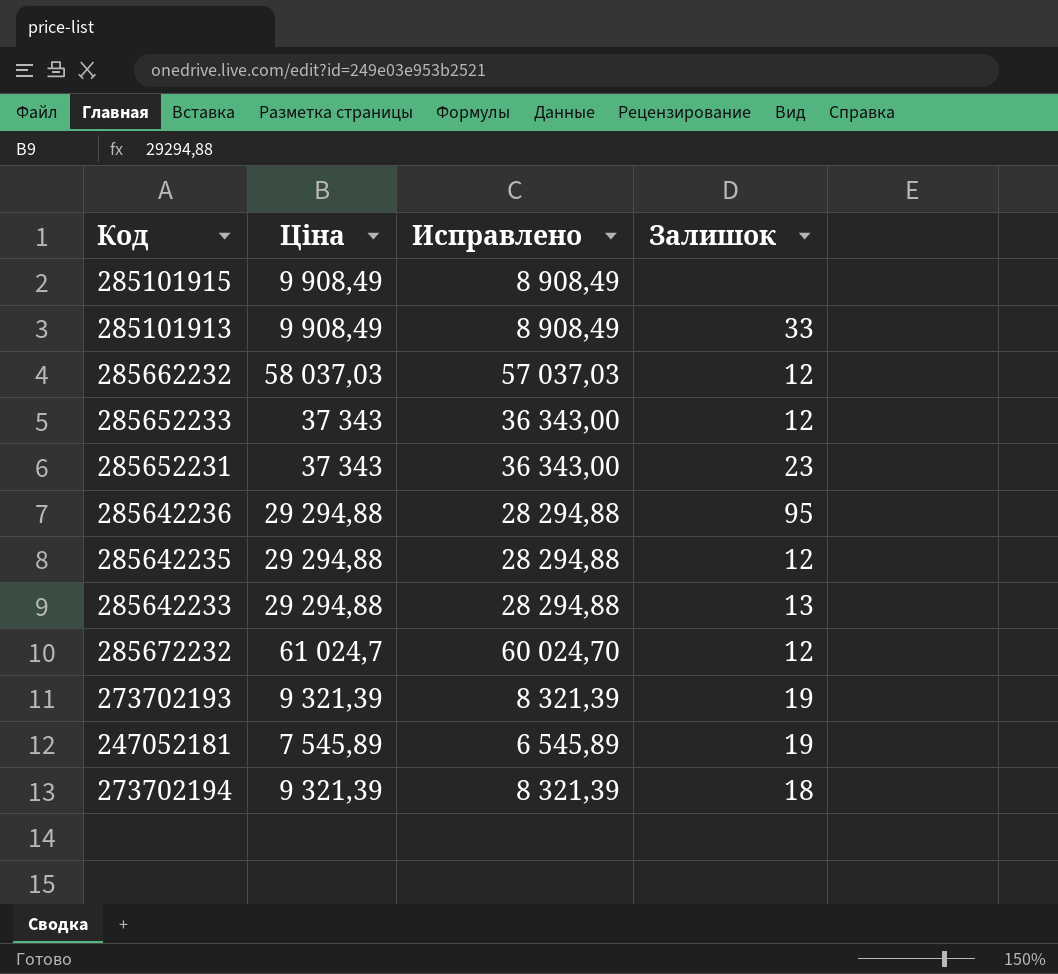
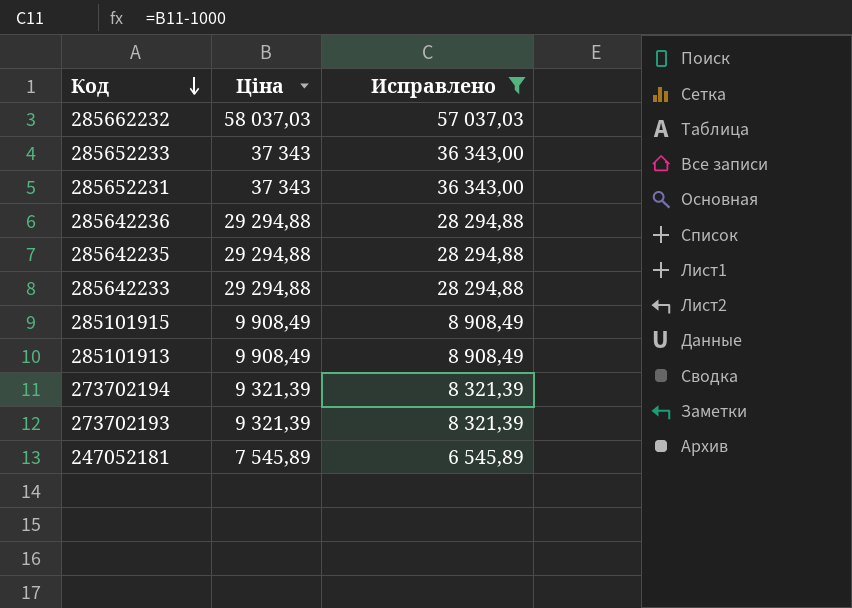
filter: none -> Исправлено != 60 024,70
row order: none -> Код descending
column Залишок | position: 4 -> none

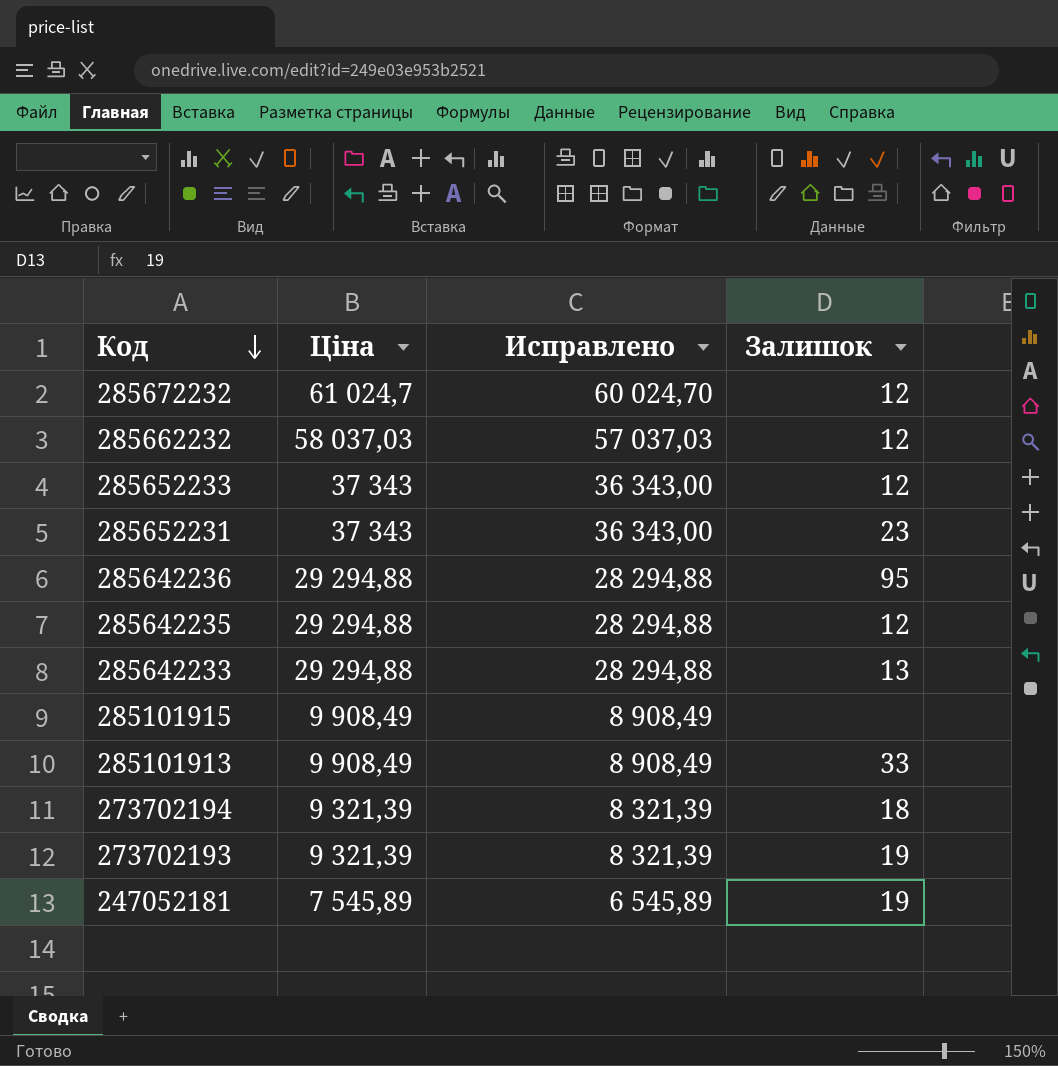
filter: Исправлено != 60 024,70 -> none
column Залишок | position: none -> 4

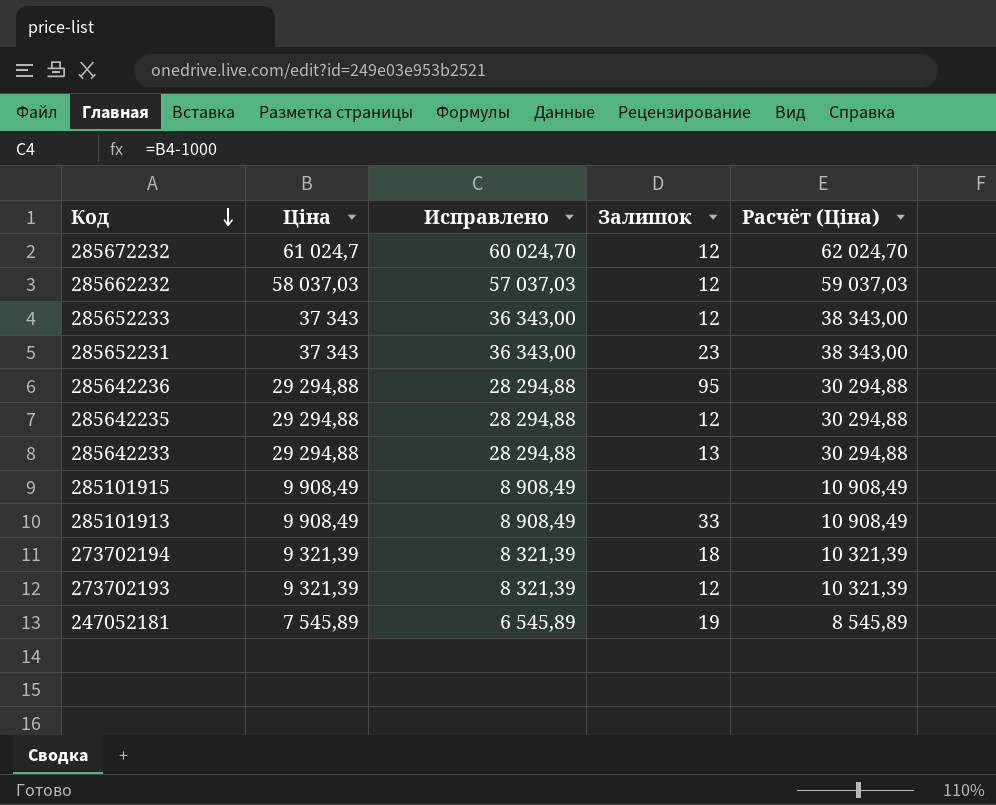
column Расчёт (Ціна) | formula: none -> [Ціна] + 1000
273702193 | Залишок: 19 -> 12

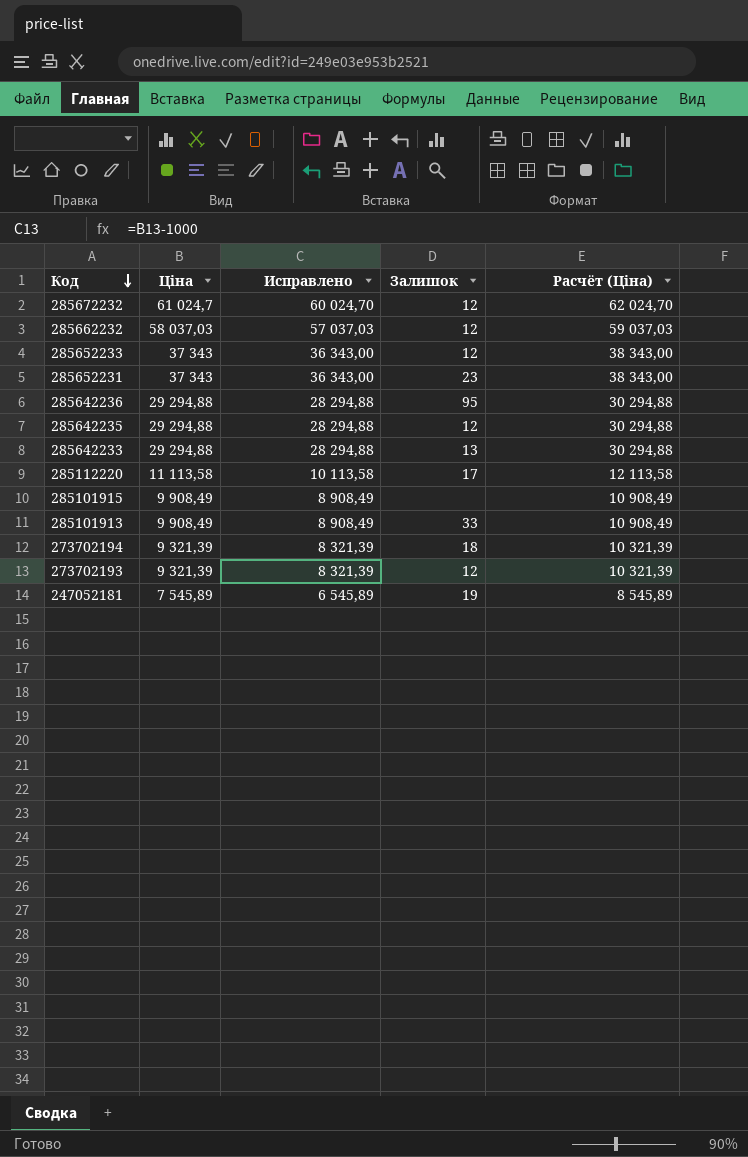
row 285112220: none -> 11 113,58 | 10 113,58 | 17 | 12 113,58

